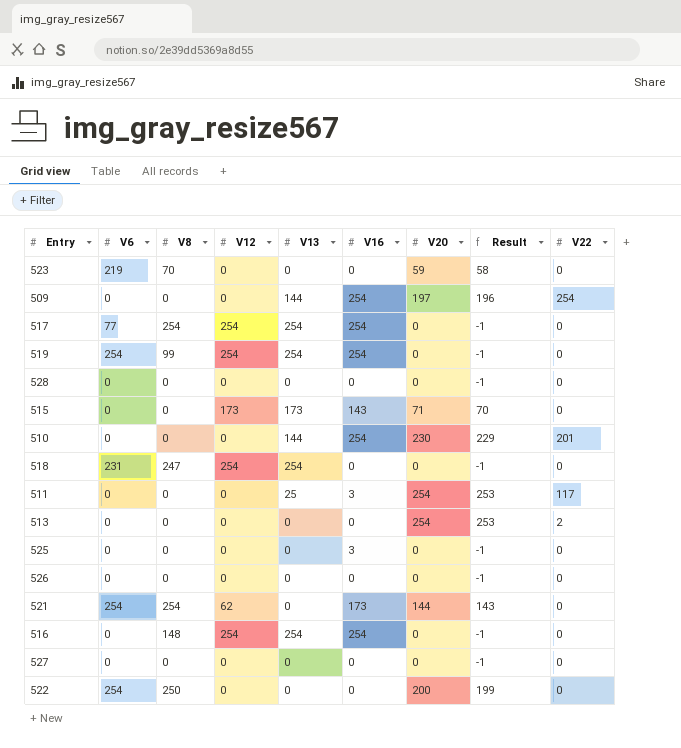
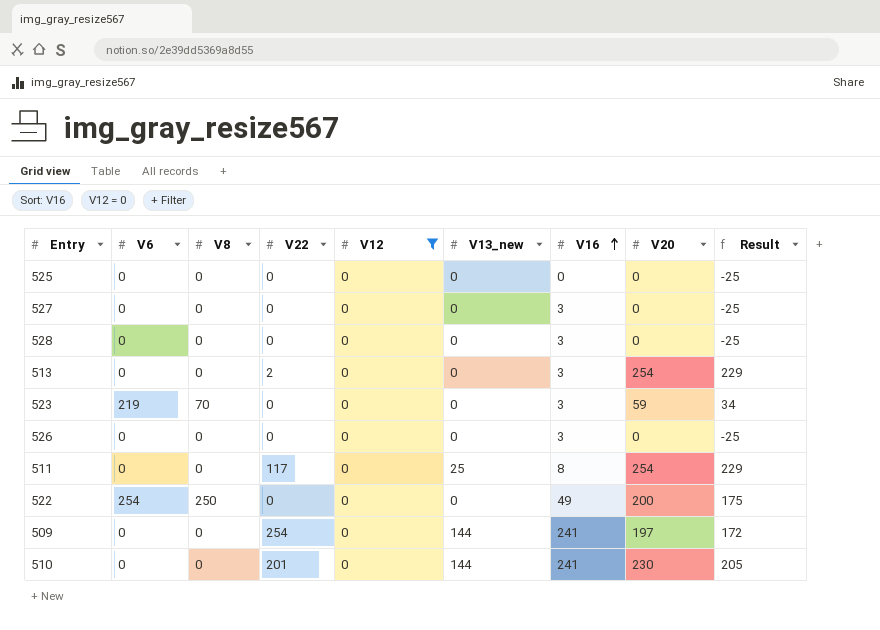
filter: none -> V12 = 0
row order: none -> V16 ascending
column V22 | position: 9 -> 4
column name: V13 -> V13_new
column Result | formula: [V20] - 1 -> [V20] - 25
525 | V16: 3 -> 0
527 | V16: 0 -> 3
528 | V16: 0 -> 3
513 | V16: 0 -> 3
523 | V16: 0 -> 3
526 | V16: 0 -> 3
511 | V16: 3 -> 8
522 | V16: 0 -> 49
509 | V16: 254 -> 241
510 | V16: 254 -> 241

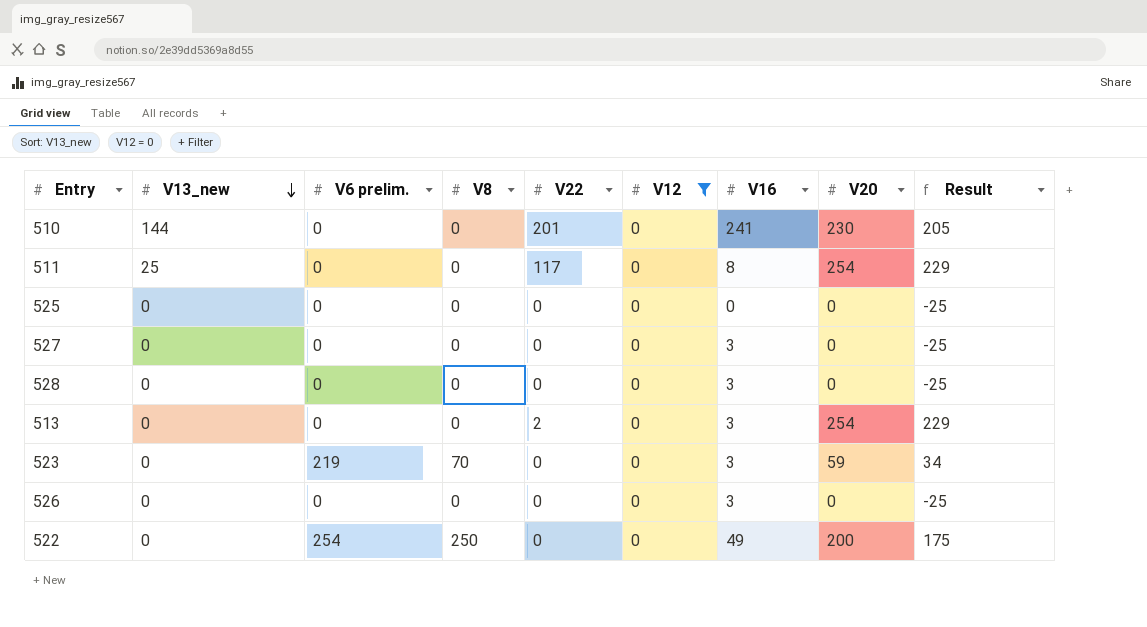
row order: V16 ascending -> V13_new descending
column V13_new | position: 6 -> 2
column name: V6 -> V6 prelim.
row 509: 0 | 0 | 254 | 0 | 144 | 241 | 197 | 172 -> none

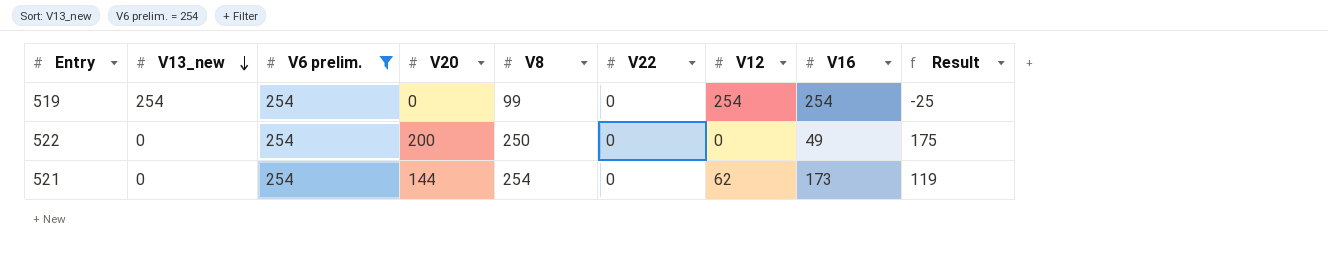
filter: V12 = 0 -> V6 prelim. = 254
column V20 | position: 8 -> 4

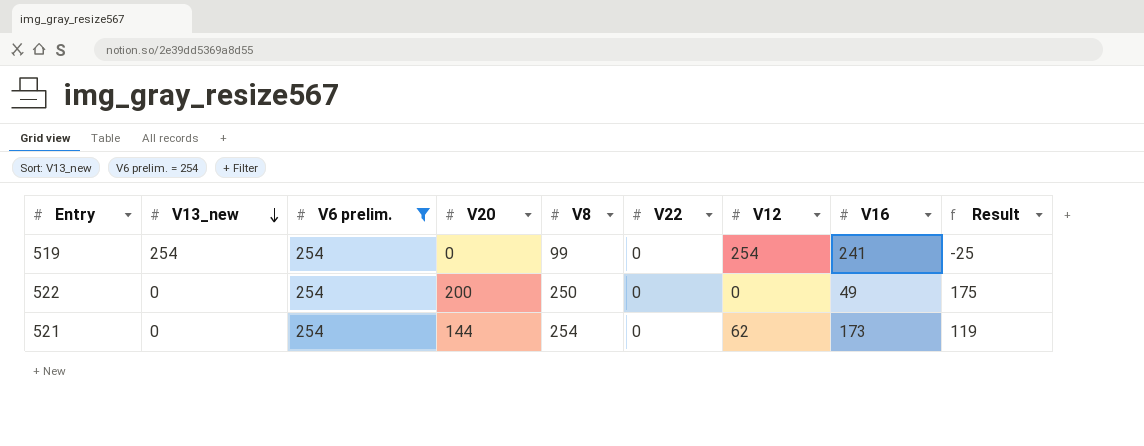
519 | V16: 254 -> 241

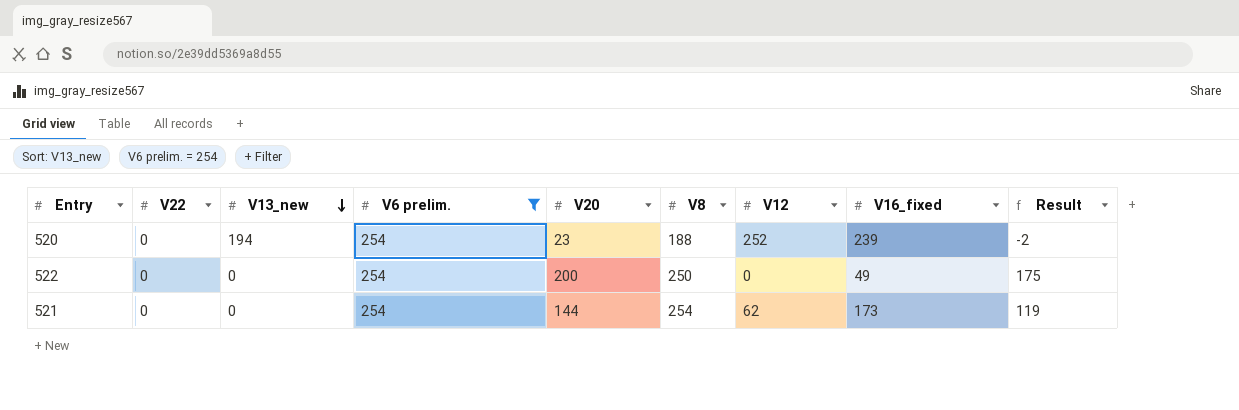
column V22 | position: 6 -> 2
column name: V16 -> V16_fixed
row 519: 254 | 254 | 0 | 99 | 0 | 254 | 241 | -25 -> none
row 520: none -> 0 | 194 | 254 | 23 | 188 | 252 | 239 | -2

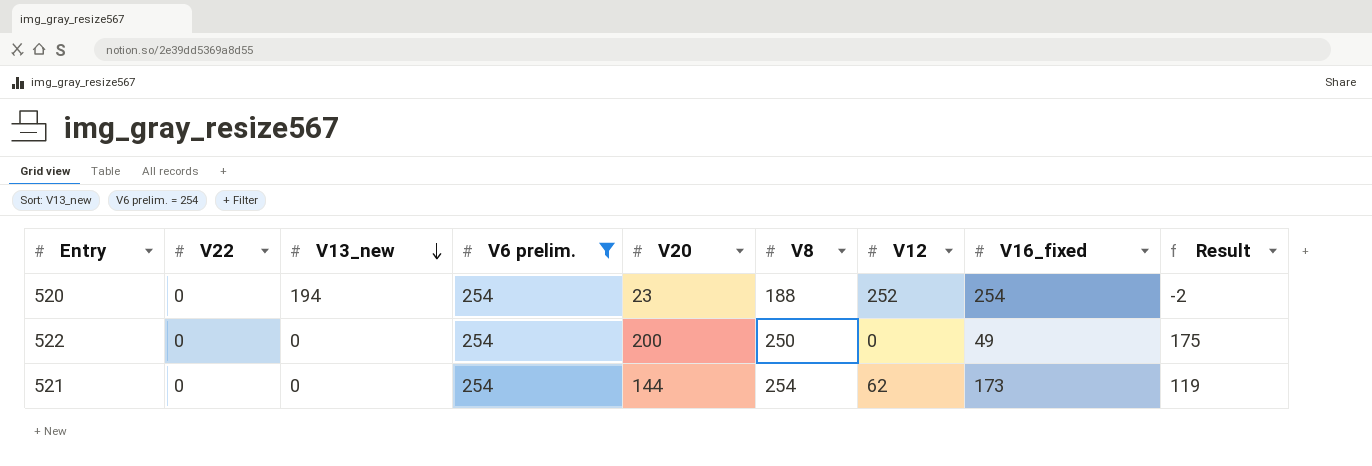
520 | V16_fixed: 239 -> 254

